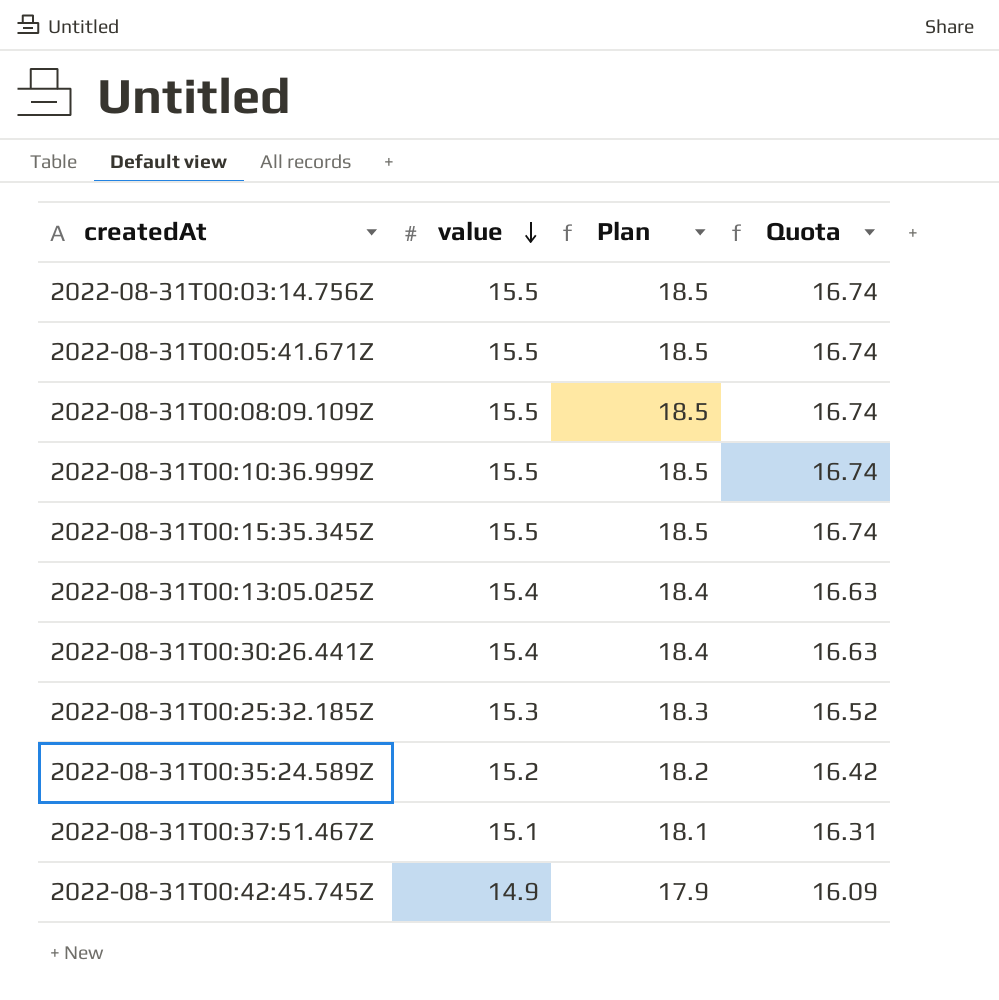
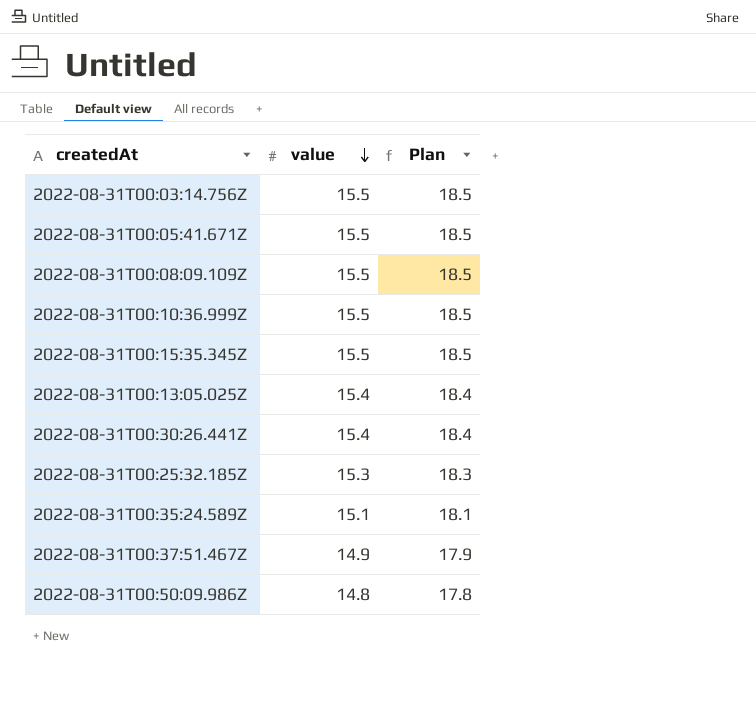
column Quota | formula: [value] * 1.08 -> none
row 2022-08-31T00:42:45.745Z: 14.9 | 17.9 | 16.09 -> none
2022-08-31T00:35:24.589Z | value: 15.2 -> 15.1
2022-08-31T00:35:24.589Z | Plan: 18.2 -> 18.1
2022-08-31T00:37:51.467Z | value: 15.1 -> 14.9
2022-08-31T00:37:51.467Z | Plan: 18.1 -> 17.9
row 2022-08-31T00:50:09.986Z: none -> 14.8 | 17.8

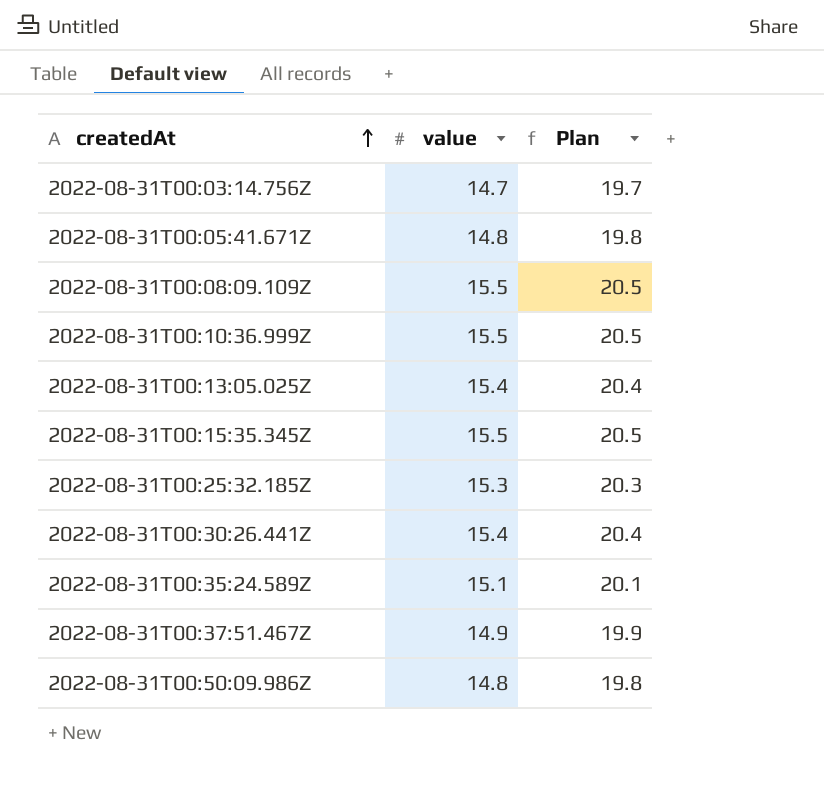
row order: value descending -> createdAt ascending
column Plan | formula: [value] + 3 -> [value] + 5
2022-08-31T00:03:14.756Z | value: 15.5 -> 14.7
2022-08-31T00:05:41.671Z | value: 15.5 -> 14.8

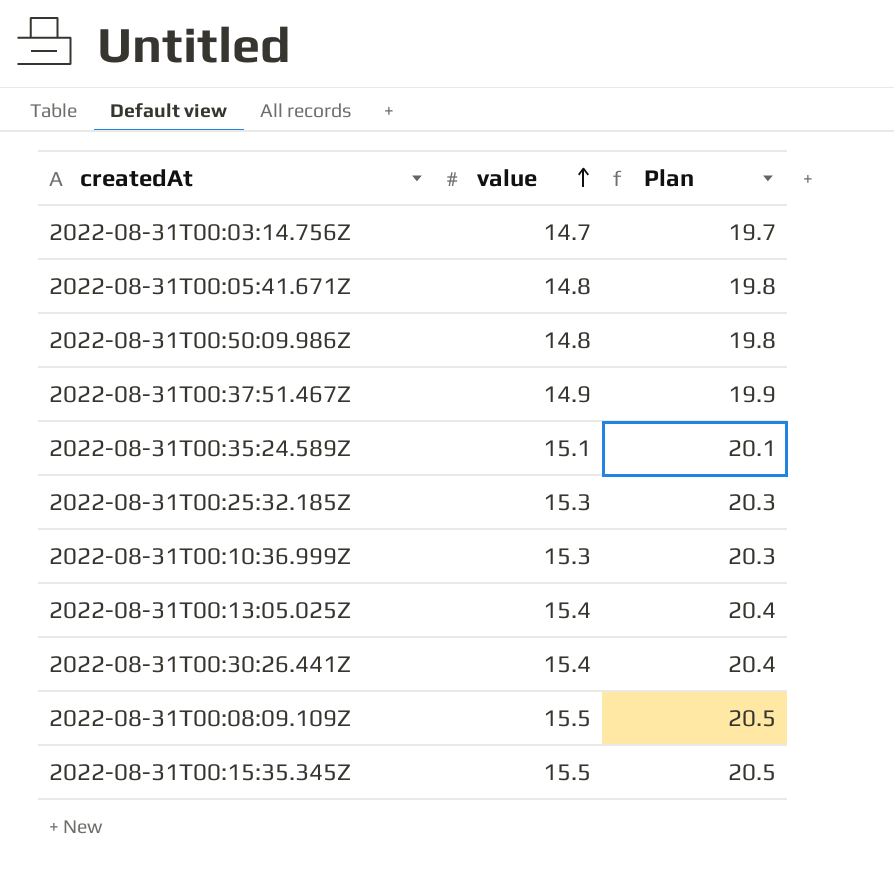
row order: createdAt ascending -> value ascending
2022-08-31T00:10:36.999Z | value: 15.5 -> 15.3
2022-08-31T00:10:36.999Z | Plan: 20.5 -> 20.3

